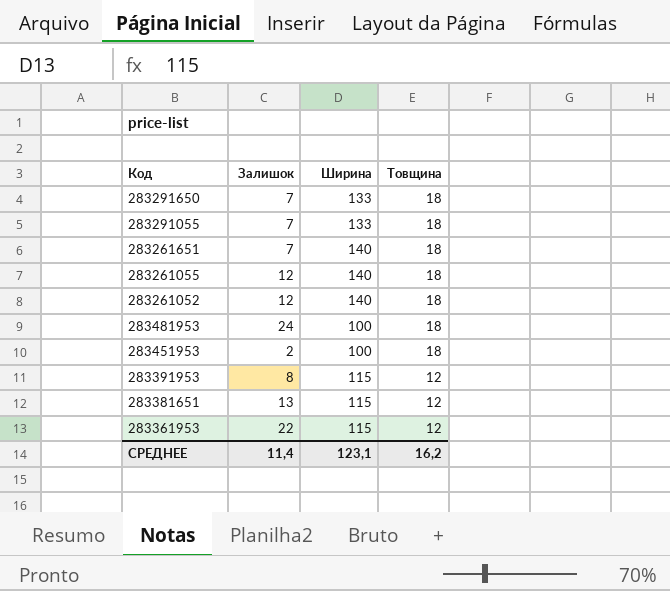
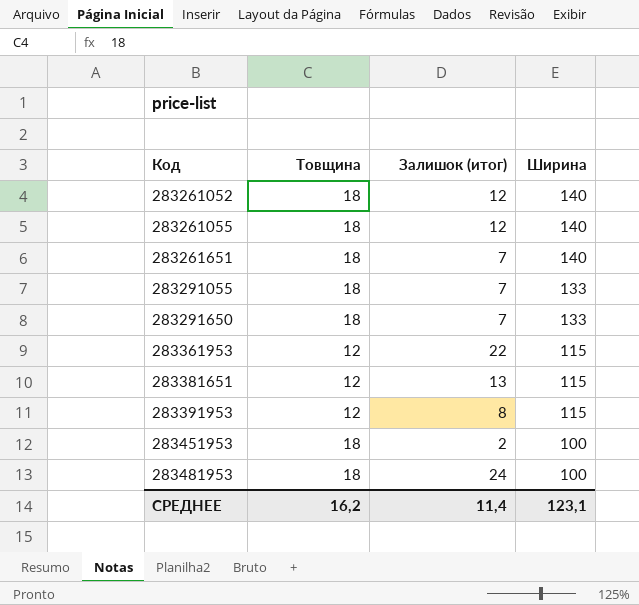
row order: Товщина descending -> Код ascending
column Товщина | position: 4 -> 2
column name: Залишок -> Залишок (итог)

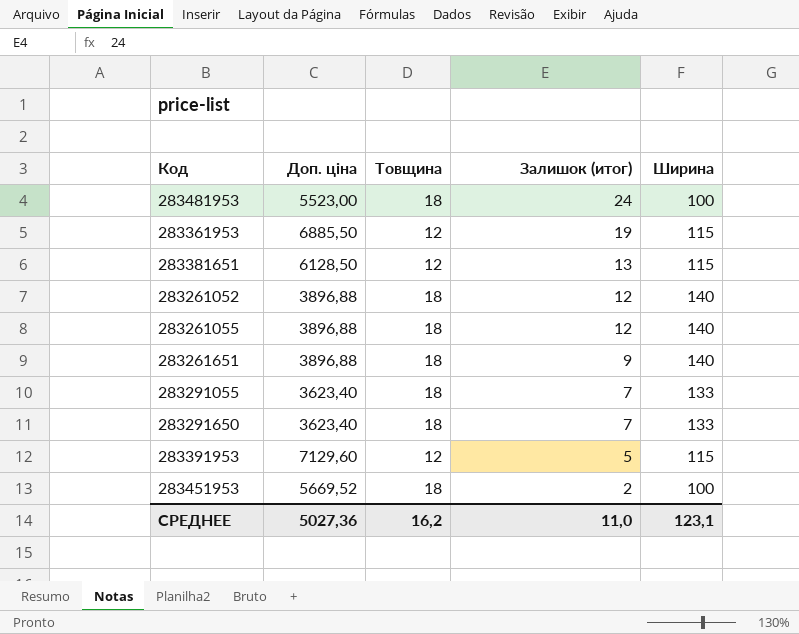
row order: Код ascending -> Залишок (итог) descending
column Доп. ціна | position: none -> 2
283361953 | Залишок (итог): 22 -> 19
283261651 | Залишок (итог): 7 -> 9
283391953 | Залишок (итог): 8 -> 5
СРЕДНЕЕ | Залишок (итог): 11,4 -> 11,0

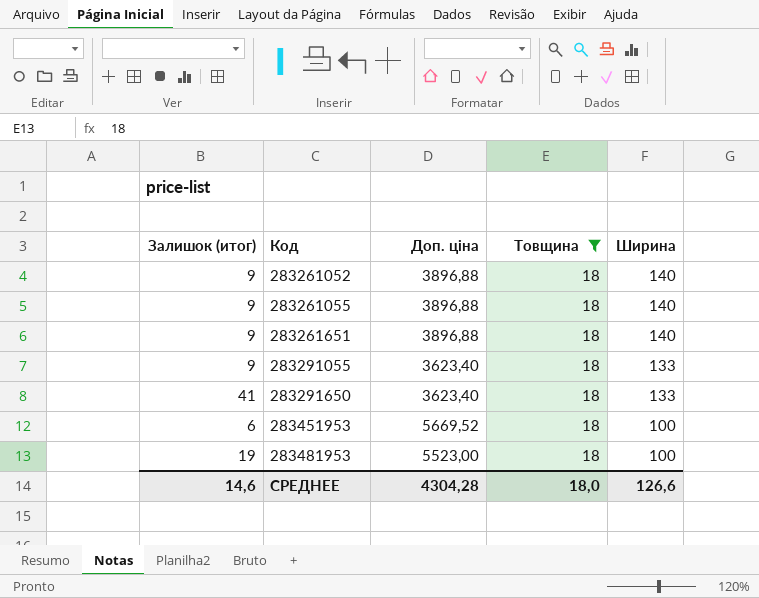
filter: none -> Товщина = 18
row order: Залишок (итог) descending -> Код ascending
column Залишок (итог) | position: 4 -> 1
283261052 | Залишок (итог): 12 -> 9
283261055 | Залишок (итог): 12 -> 9
283291055 | Залишок (итог): 7 -> 9
283291650 | Залишок (итог): 7 -> 41
283451953 | Залишок (итог): 2 -> 6
283481953 | Залишок (итог): 24 -> 19
СРЕДНЕЕ | Залишок (итог): 11,0 -> 14,6
СРЕДНЕЕ | Доп. ціна: 5027,36 -> 4304,28
СРЕДНЕЕ | Товщина: 16,2 -> 18,0
СРЕДНЕЕ | Ширина: 123,1 -> 126,6

